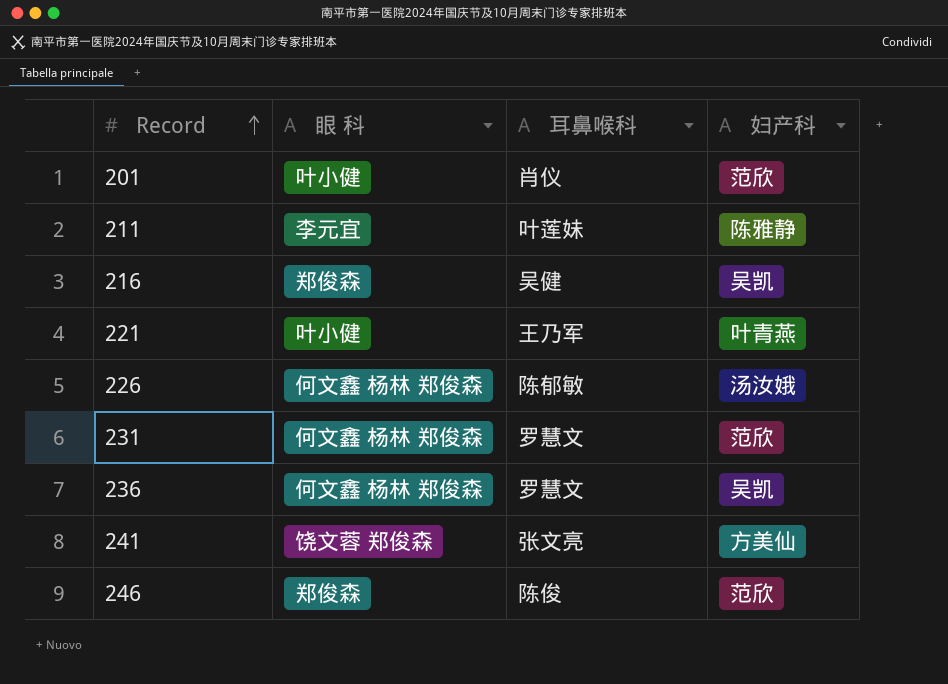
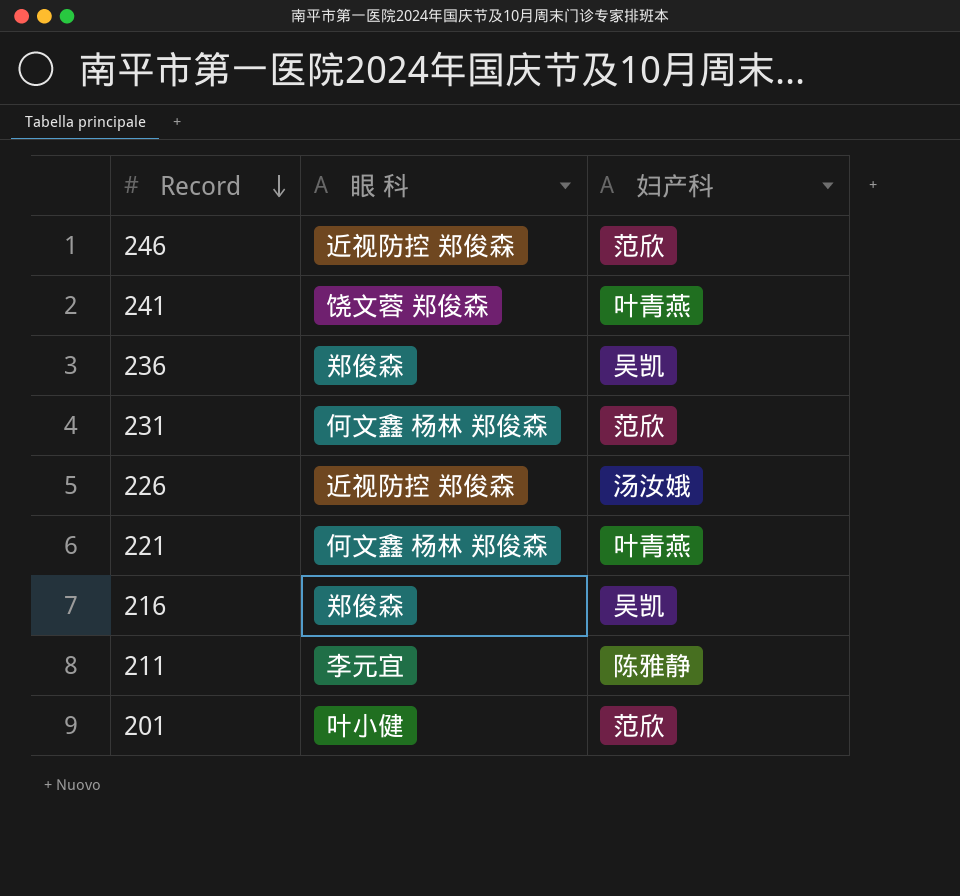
row order: Record ascending -> Record descending
column 耳鼻喉科 | position: 3 -> none
246 | 眼 科: 郑俊森 -> 近视防控 郑俊森
241 | 妇产科: 方美仙 -> 叶青燕
236 | 眼 科: 何文鑫 杨林 郑俊森 -> 郑俊森
226 | 眼 科: 何文鑫 杨林 郑俊森 -> 近视防控 郑俊森
221 | 眼 科: 叶小健 -> 何文鑫 杨林 郑俊森

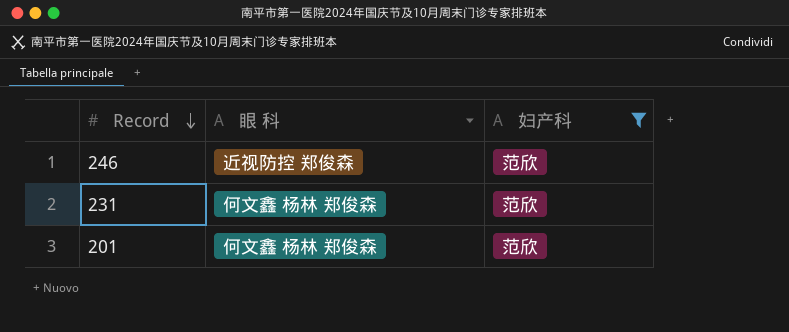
filter: none -> 妇产科 = 范欣
201 | 眼 科: 叶小健 -> 何文鑫 杨林 郑俊森

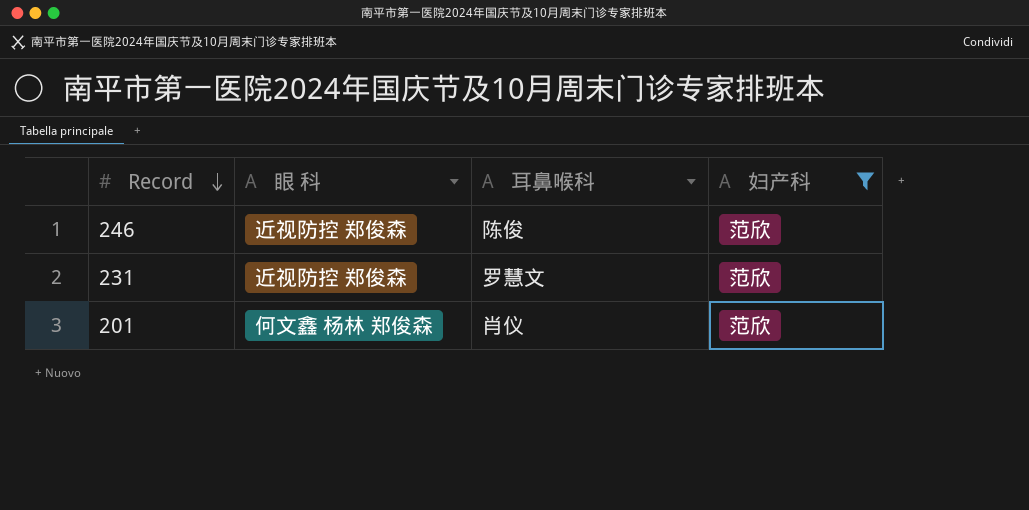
column 耳鼻喉科 | position: none -> 3
231 | 眼 科: 何文鑫 杨林 郑俊森 -> 近视防控 郑俊森

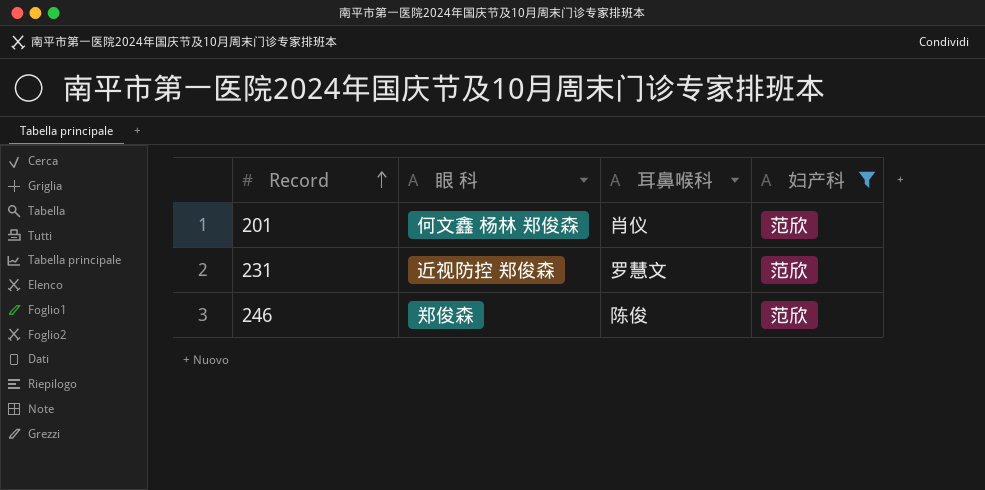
row order: Record descending -> Record ascending
246 | 眼 科: 近视防控 郑俊森 -> 郑俊森

